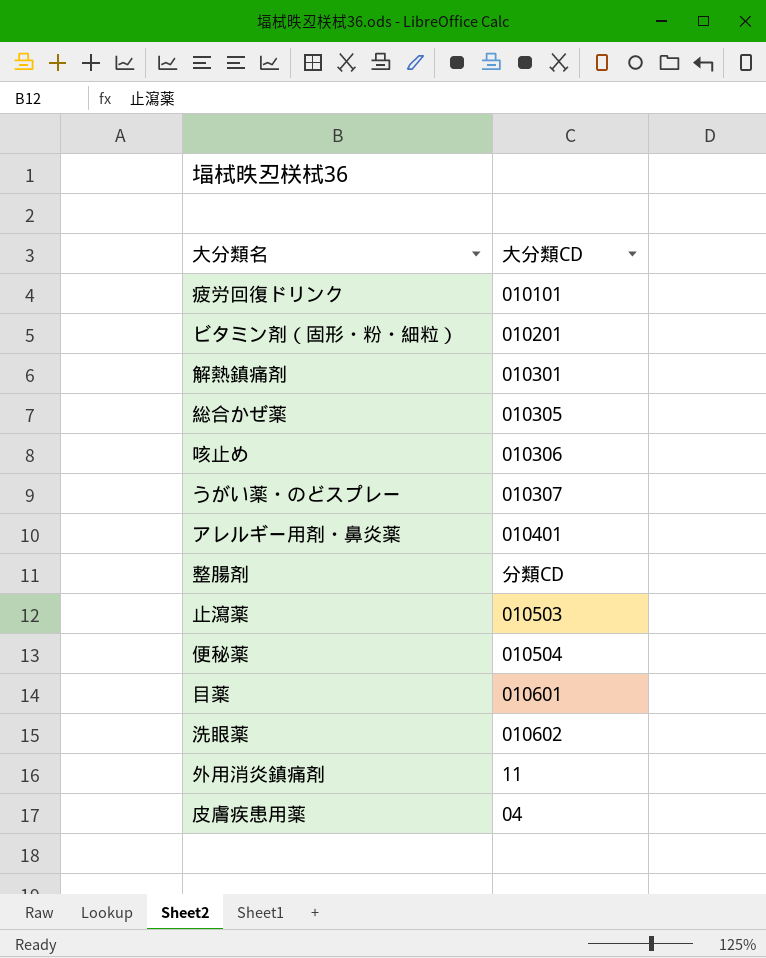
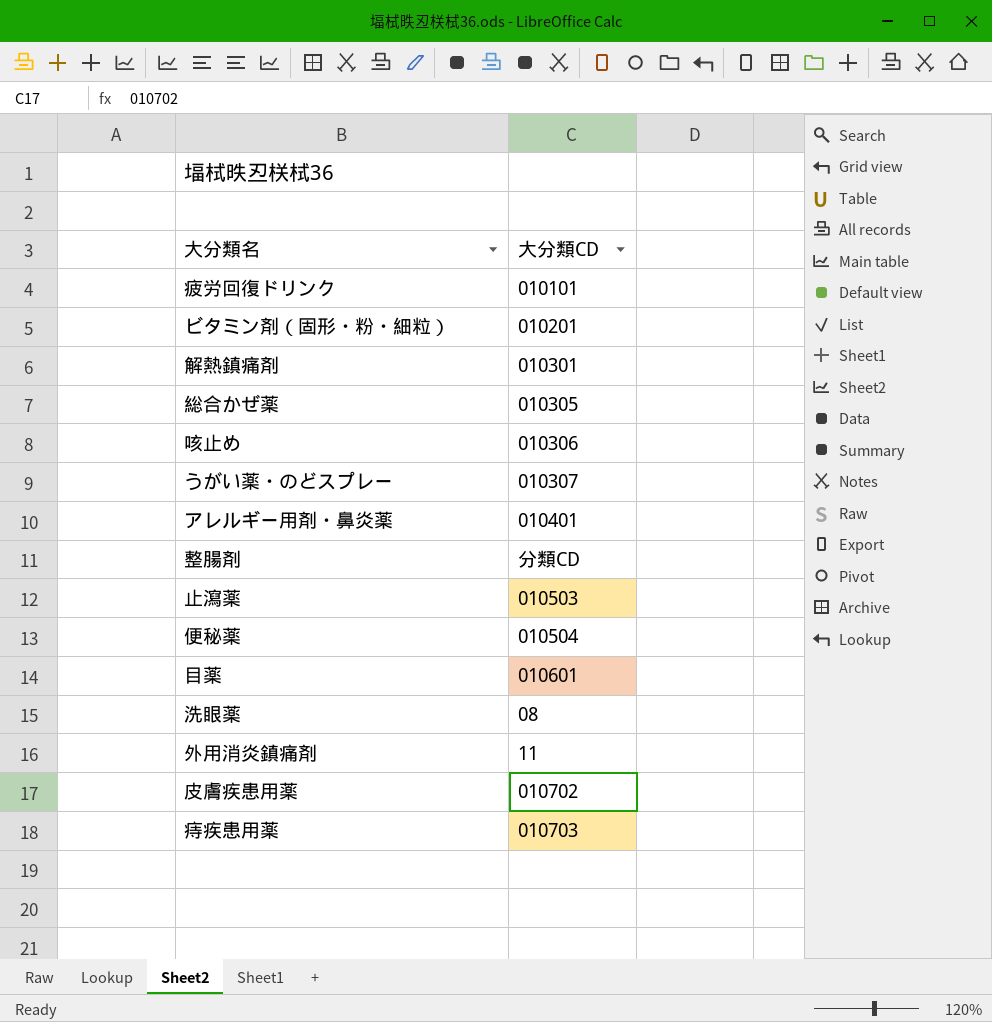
洗眼薬 | 大分類CD: 010602 -> 08
皮膚疾患用薬 | 大分類CD: 04 -> 010702
row 痔疾患用薬: none -> 010703

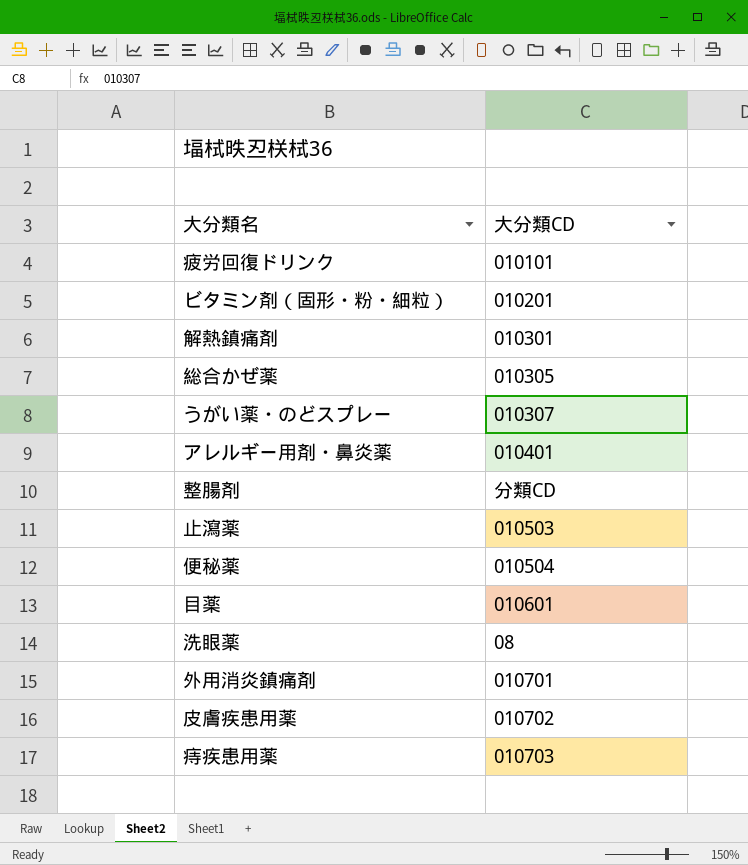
row 咳止め: 010306 -> none
外用消炎鎮痛剤 | 大分類CD: 11 -> 010701

